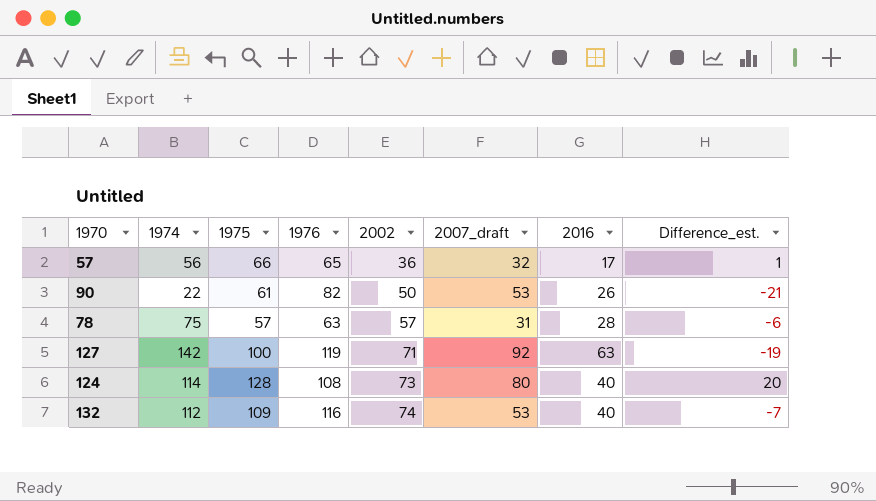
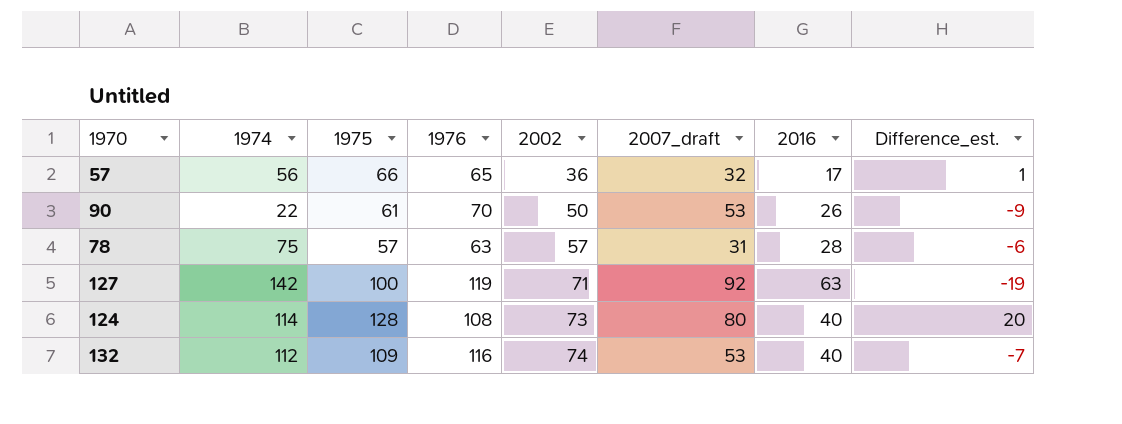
90 | 1976: 82 -> 70
90 | Difference_est.: -21 -> -9

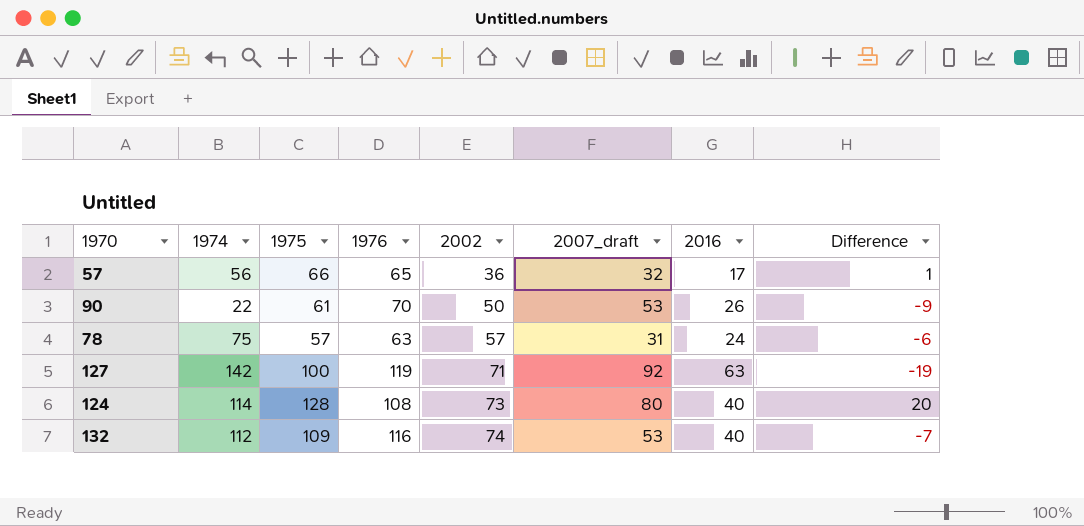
column name: Difference_est. -> Difference
78 | 2016: 28 -> 24

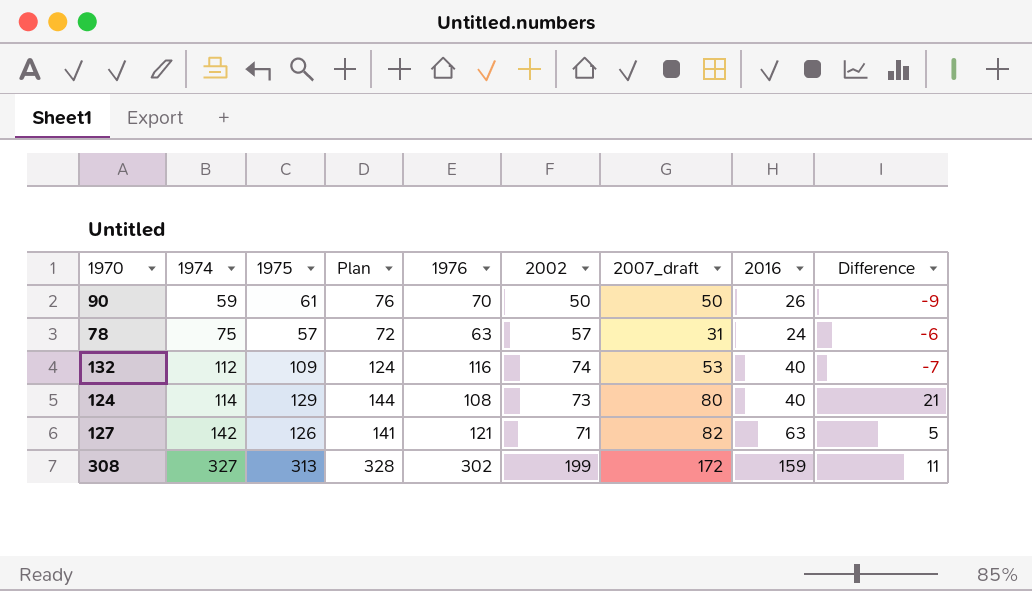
row order: 2002 ascending -> 1974 ascending
column Plan | formula: none -> [1975] + 15
row 57: 56 | 66 | 65 | 36 | 32 | 17 | 1 -> none
90 | 1974: 22 -> 59
90 | 2007_draft: 53 -> 50
124 | 1975: 128 -> 129
124 | Difference: 20 -> 21
127 | 1975: 100 -> 126
127 | 1976: 119 -> 121
127 | 2007_draft: 92 -> 82
127 | Difference: -19 -> 5
row 308: none -> 327 | 313 | 328 | 302 | 199 | 172 | 159 | 11

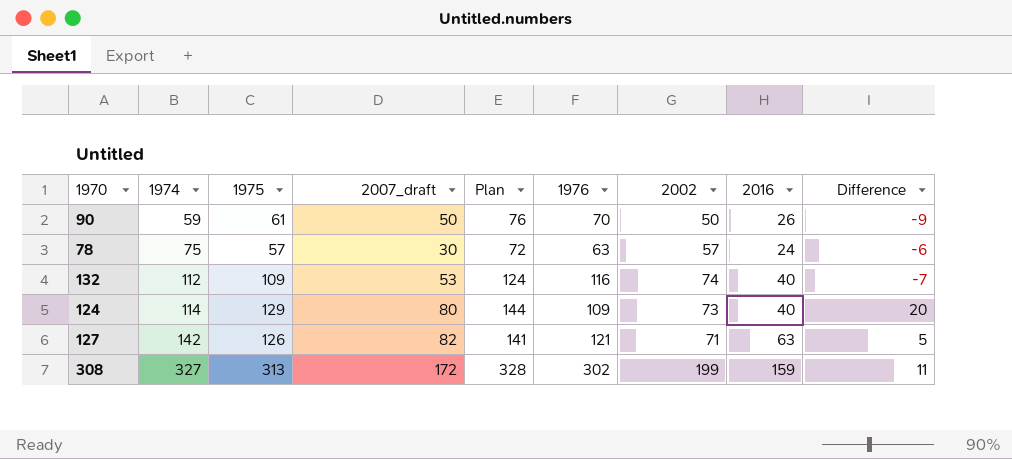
column 2007_draft | position: 7 -> 4
78 | 2007_draft: 31 -> 30
124 | 1976: 108 -> 109
124 | Difference: 21 -> 20

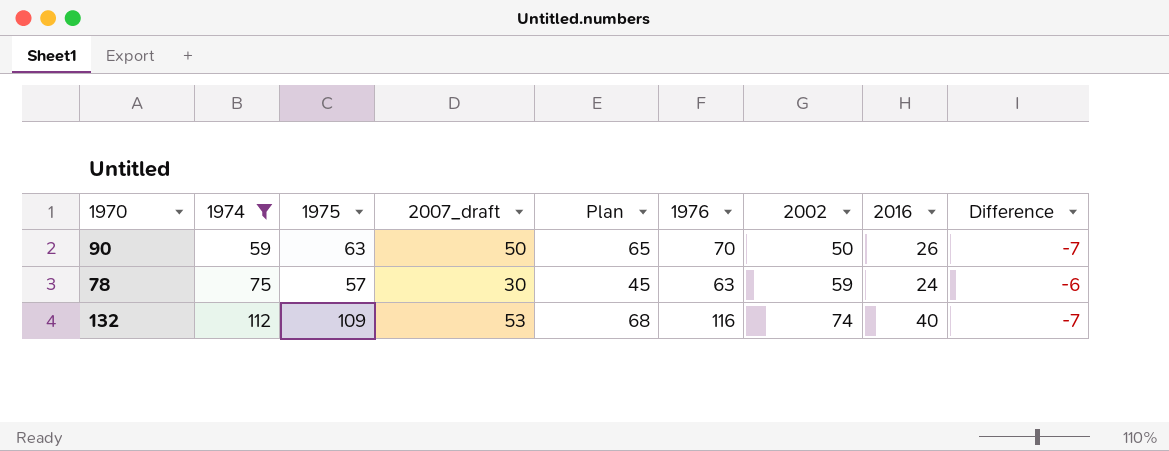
filter: none -> 1974 <= 112
column Plan | formula: [1975] + 15 -> [2007_draft] + 15
90 | 1975: 61 -> 63
90 | Difference: -9 -> -7
78 | 2002: 57 -> 59

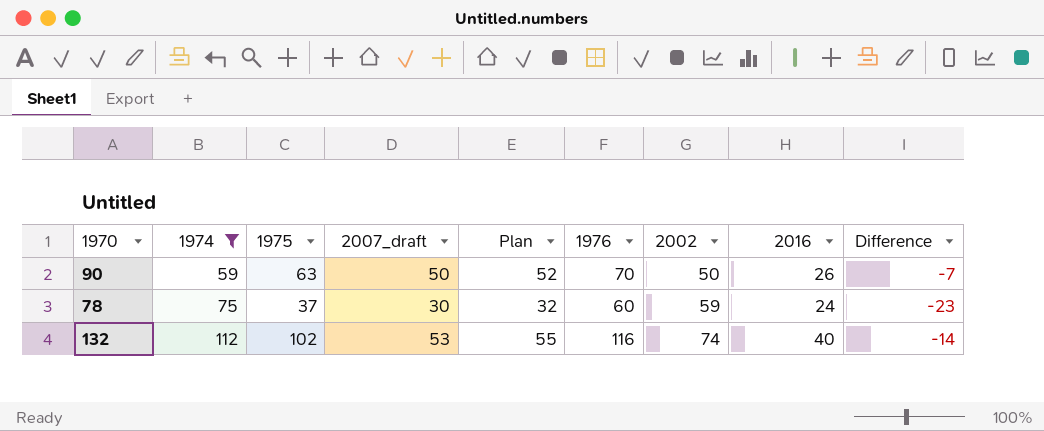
column Plan | formula: [2007_draft] + 15 -> [2007_draft] + 2
78 | 1975: 57 -> 37
78 | 1976: 63 -> 60
78 | Difference: -6 -> -23
132 | 1975: 109 -> 102
132 | Difference: -7 -> -14

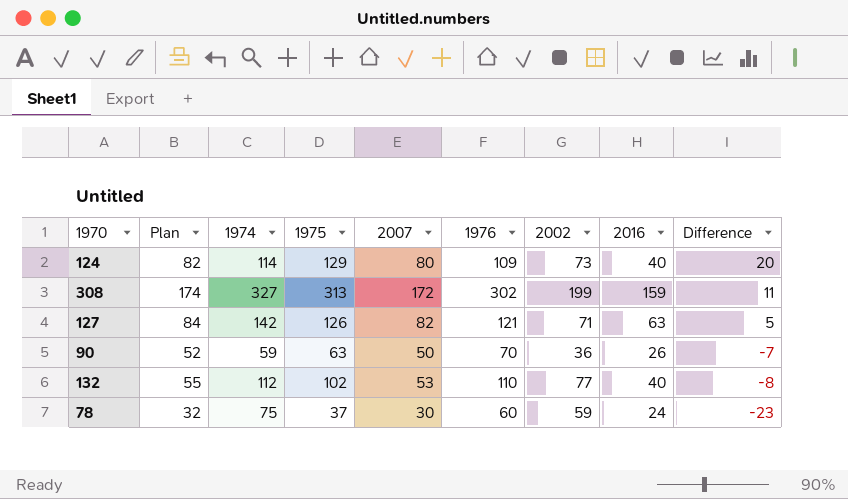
filter: 1974 <= 112 -> none
row order: 1974 ascending -> Difference descending
column Plan | position: 5 -> 2
column name: 2007_draft -> 2007
90 | 2002: 50 -> 36
132 | 1976: 116 -> 110
132 | 2002: 74 -> 77
132 | Difference: -14 -> -8

